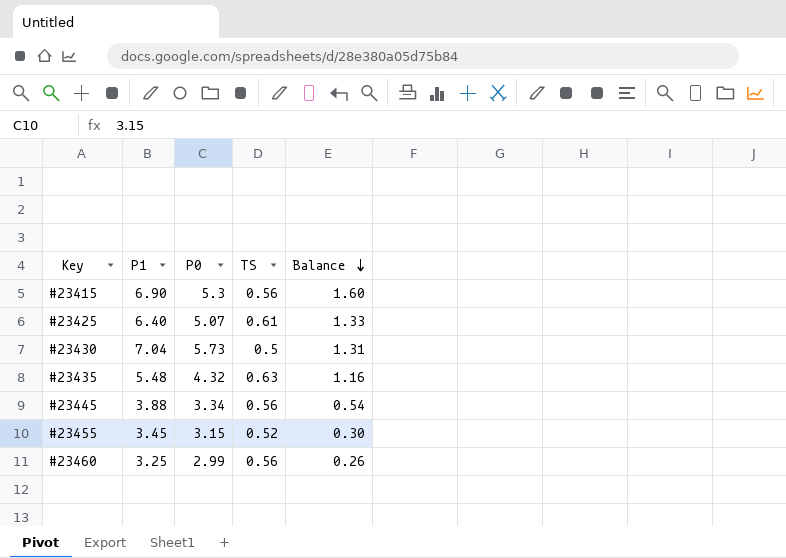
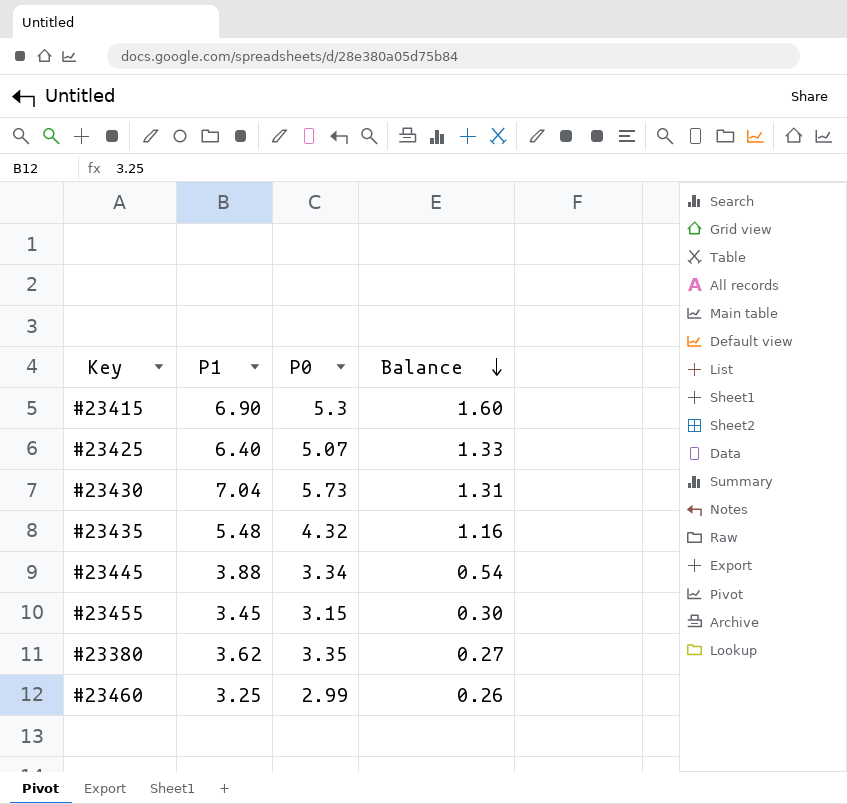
column TS | position: 4 -> none
row #23380: none -> 3.62 | 3.35 | 0.27

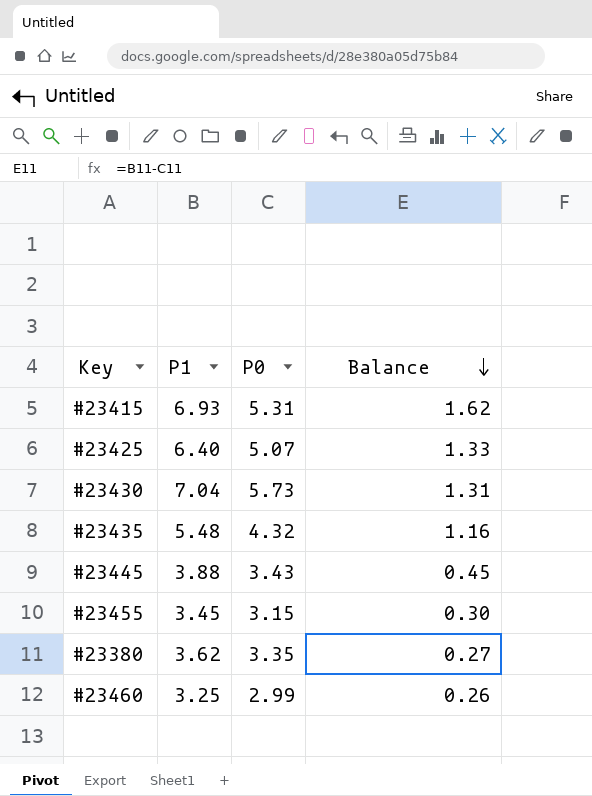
#23415 | P1: 6.90 -> 6.93
#23415 | P0: 5.3 -> 5.31
#23415 | Balance: 1.60 -> 1.62
#23445 | P0: 3.34 -> 3.43
#23445 | Balance: 0.54 -> 0.45

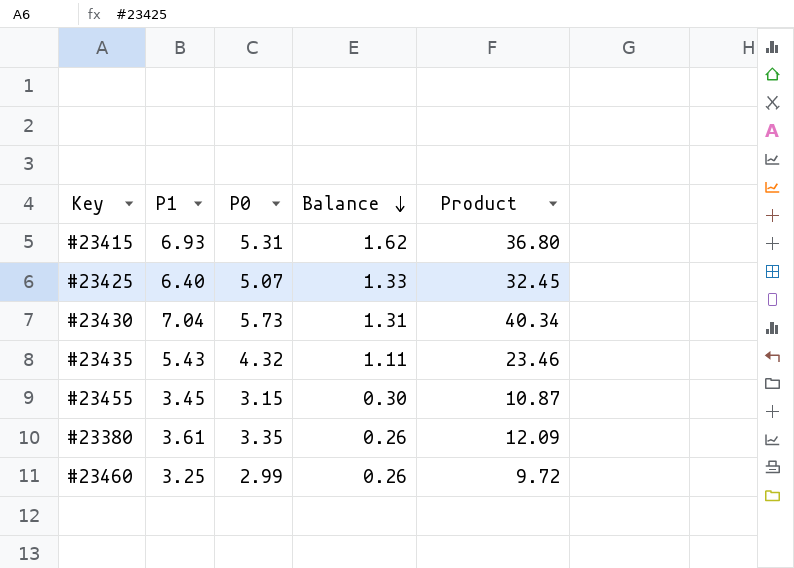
column Product | formula: none -> [P1] * [P0]
row #23445: 3.88 | 3.43 | 0.45 -> none
#23435 | P1: 5.48 -> 5.43
#23435 | Balance: 1.16 -> 1.11
#23380 | P1: 3.62 -> 3.61
#23380 | Balance: 0.27 -> 0.26

